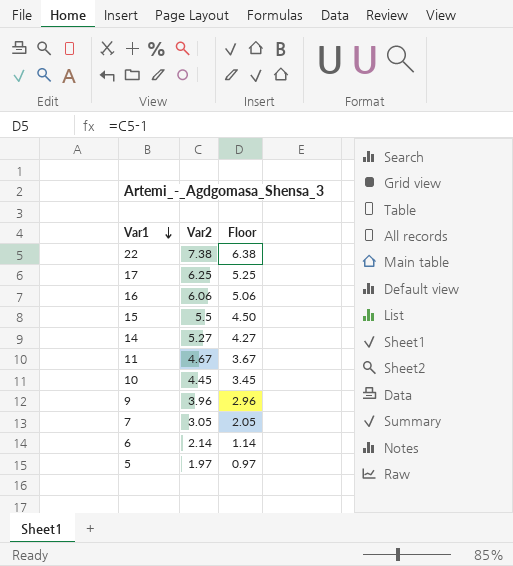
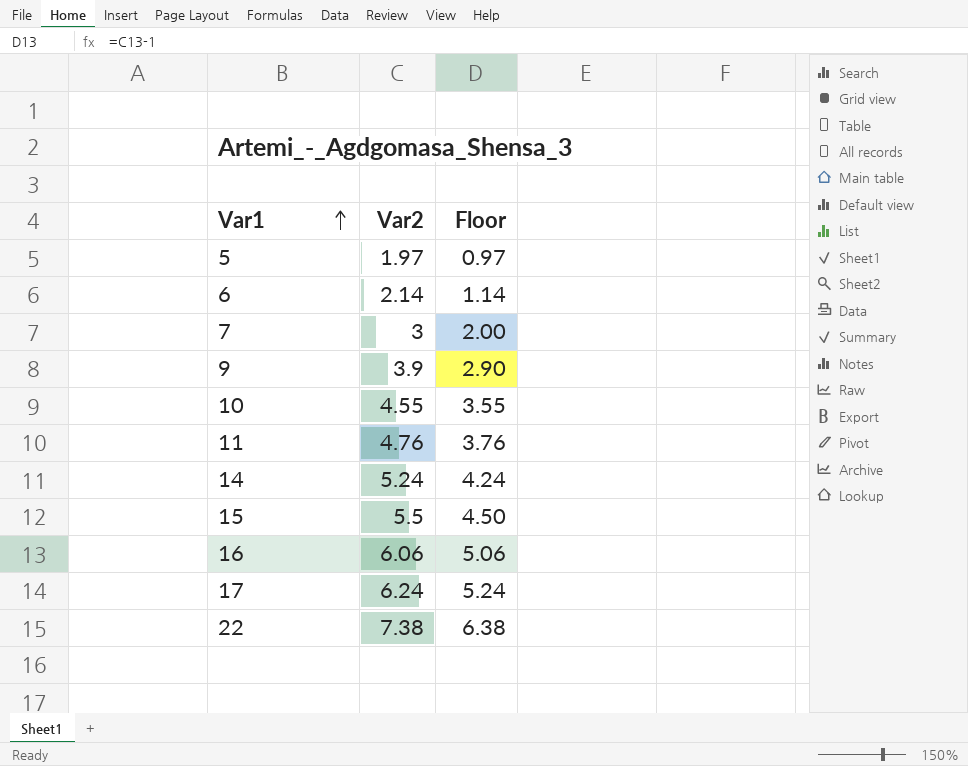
row order: Var1 descending -> Var1 ascending
7 | Var2: 3.05 -> 3
7 | Floor: 2.05 -> 2.00
9 | Var2: 3.96 -> 3.9
9 | Floor: 2.96 -> 2.90
10 | Var2: 4.45 -> 4.55
10 | Floor: 3.45 -> 3.55
11 | Var2: 4.67 -> 4.76
11 | Floor: 3.67 -> 3.76
14 | Var2: 5.27 -> 5.24
14 | Floor: 4.27 -> 4.24
17 | Var2: 6.25 -> 6.24
17 | Floor: 5.25 -> 5.24

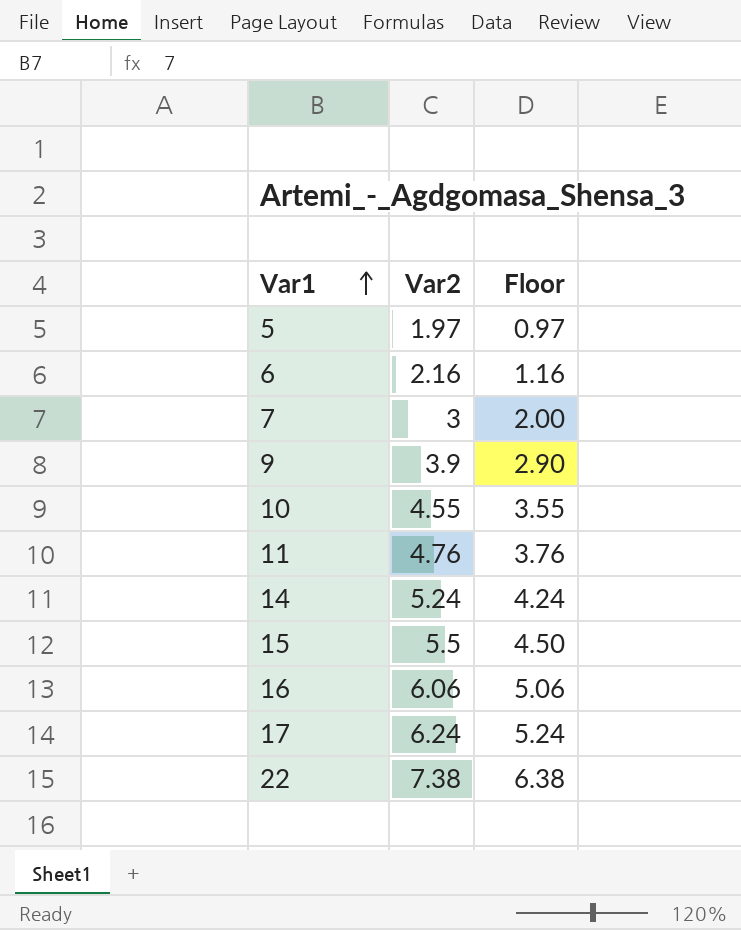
6 | Var2: 2.14 -> 2.16
6 | Floor: 1.14 -> 1.16

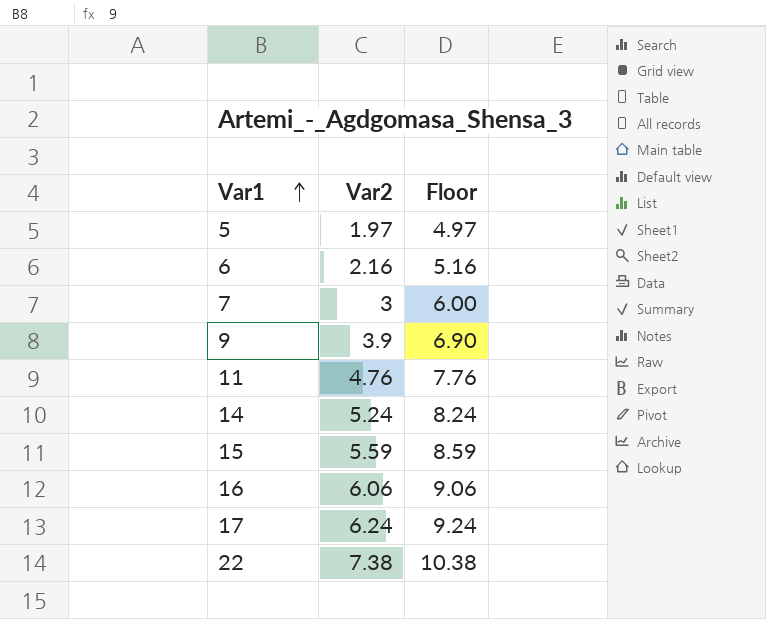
column Floor | formula: [Var2] - 1 -> [Var2] + 3
row 10: 4.55 | 3.55 -> none
15 | Var2: 5.5 -> 5.59

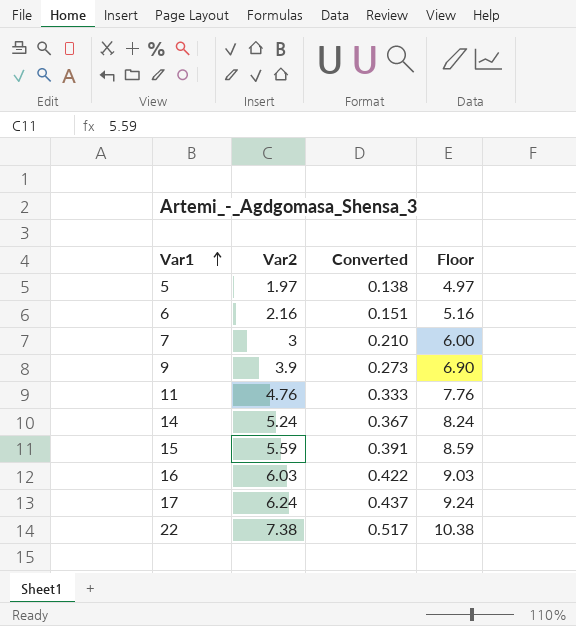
column Converted | formula: none -> [Var2] * 0.07
16 | Var2: 6.06 -> 6.03
16 | Floor: 9.06 -> 9.03

